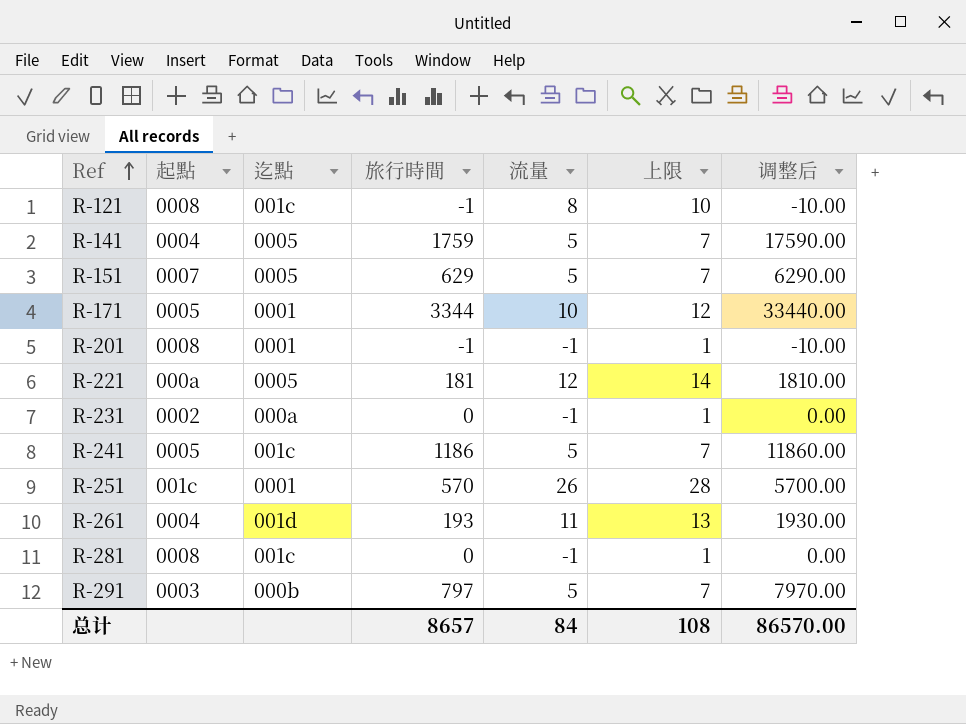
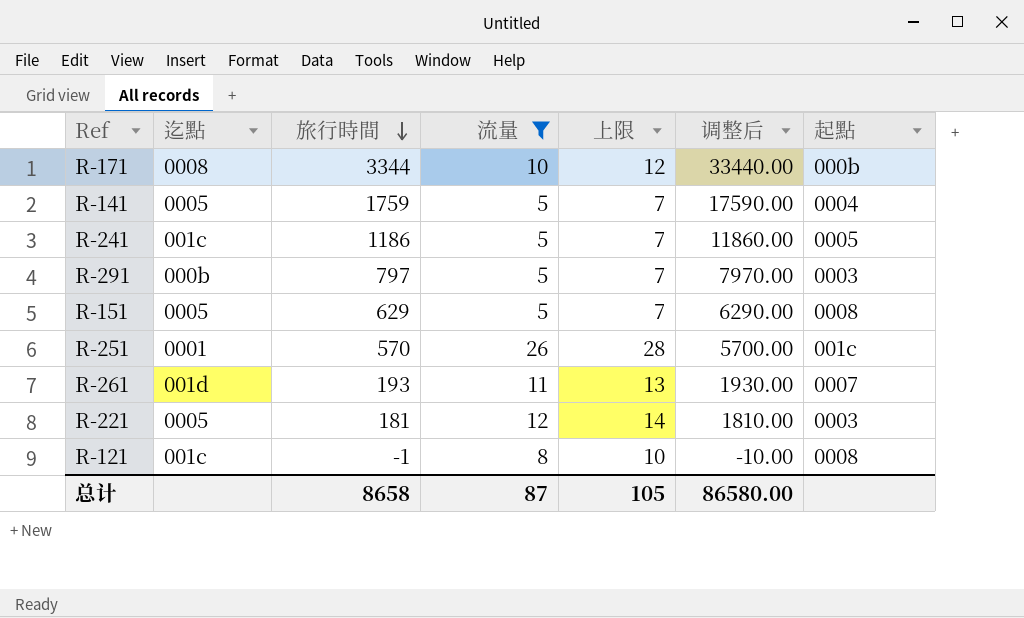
filter: none -> 流量 != -1
row order: Ref ascending -> 旅行時間 descending
column 起點 | position: 2 -> 7
R-171 | 迄點: 0001 -> 0008
R-171 | 起點: 0005 -> 000b
R-151 | 起點: 0007 -> 0008
R-261 | 起點: 0004 -> 0007
R-221 | 起點: 000a -> 0003
总计 | 旅行時間: 8657 -> 8658
总计 | 流量: 84 -> 87
总计 | 上限: 108 -> 105
总计 | 调整后: 86570.00 -> 86580.00

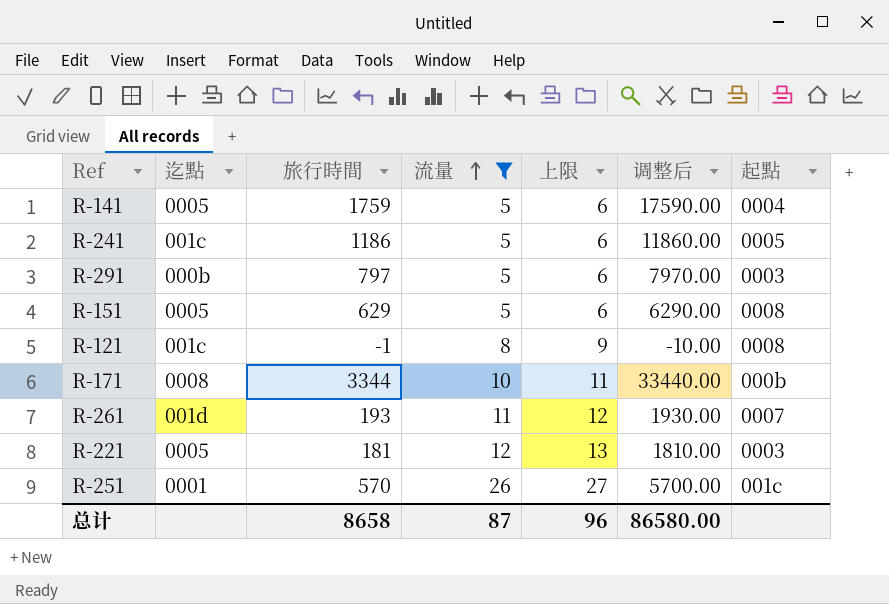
row order: 旅行時間 descending -> 流量 ascending
column 上限 | formula: [流量] + 2 -> [流量] + 1
总计 | 上限: 105 -> 96

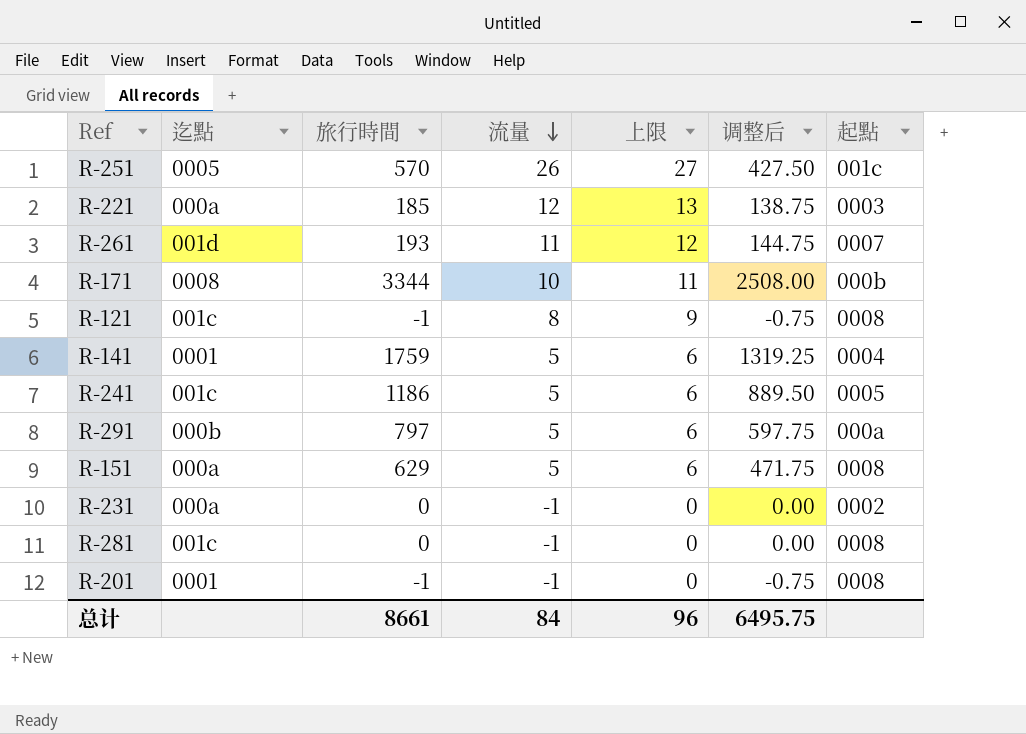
filter: 流量 != -1 -> none
row order: 流量 ascending -> 流量 descending
column 调整后 | formula: [旅行時間] * 10 -> [旅行時間] * 0.75
R-251 | 迄點: 0001 -> 0005
R-221 | 迄點: 0005 -> 000a
R-221 | 旅行時間: 181 -> 185
R-141 | 迄點: 0005 -> 0001
R-291 | 起點: 0003 -> 000a
R-151 | 迄點: 0005 -> 000a
总计 | 旅行時間: 8658 -> 8661
总计 | 流量: 87 -> 84
总计 | 调整后: 86580.00 -> 6495.75

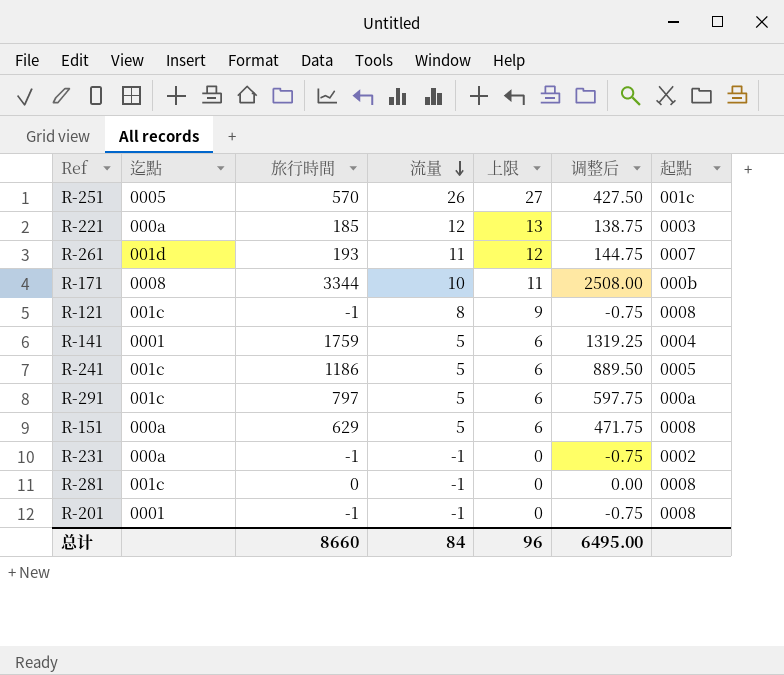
R-291 | 迄點: 000b -> 001c
R-231 | 旅行時間: 0 -> -1
R-231 | 调整后: 0.00 -> -0.75
总计 | 旅行時間: 8661 -> 8660
总计 | 调整后: 6495.75 -> 6495.00

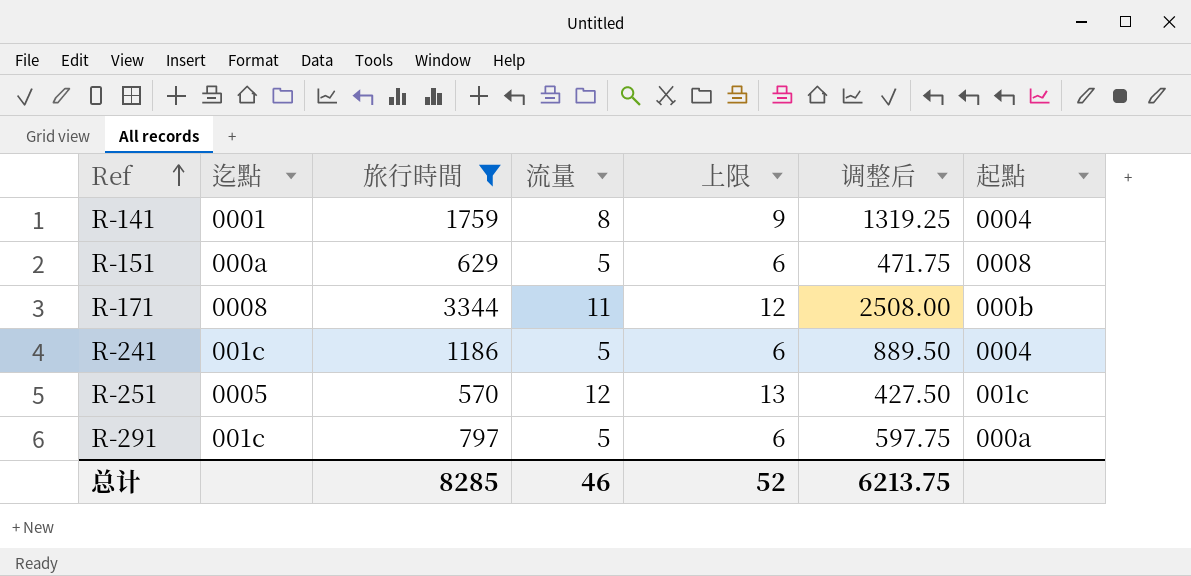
filter: none -> 旅行時間 >= 570
row order: 流量 descending -> Ref ascending
R-141 | 流量: 5 -> 8
R-141 | 上限: 6 -> 9
R-171 | 流量: 10 -> 11
R-171 | 上限: 11 -> 12
R-241 | 起點: 0005 -> 0004
R-251 | 流量: 26 -> 12
R-251 | 上限: 27 -> 13
总计 | 旅行時間: 8660 -> 8285
总计 | 流量: 84 -> 46
总计 | 上限: 96 -> 52
总计 | 调整后: 6495.00 -> 6213.75

